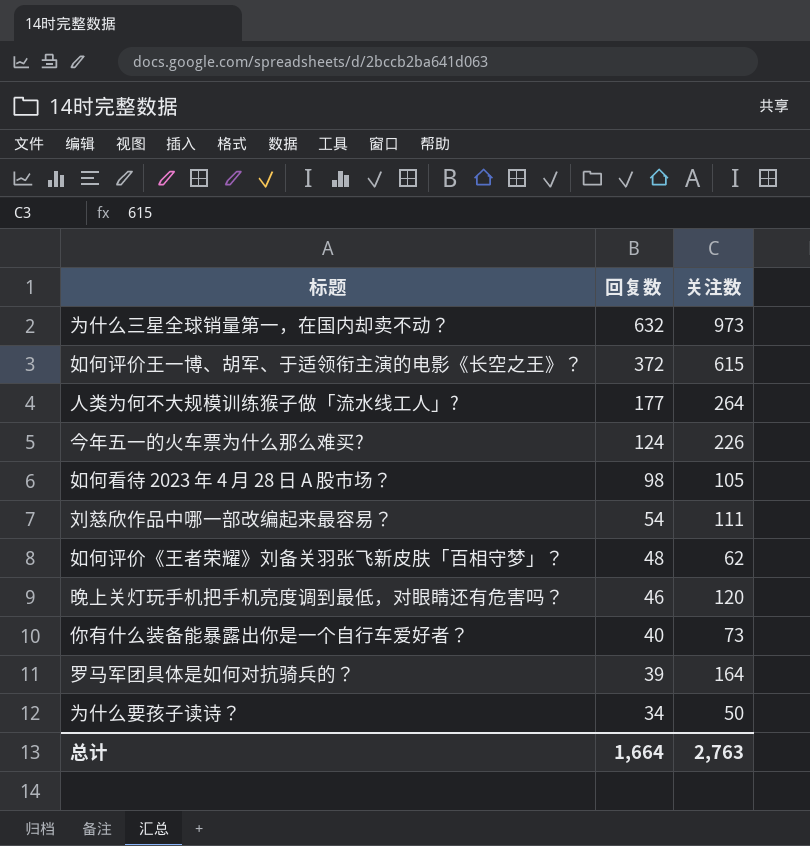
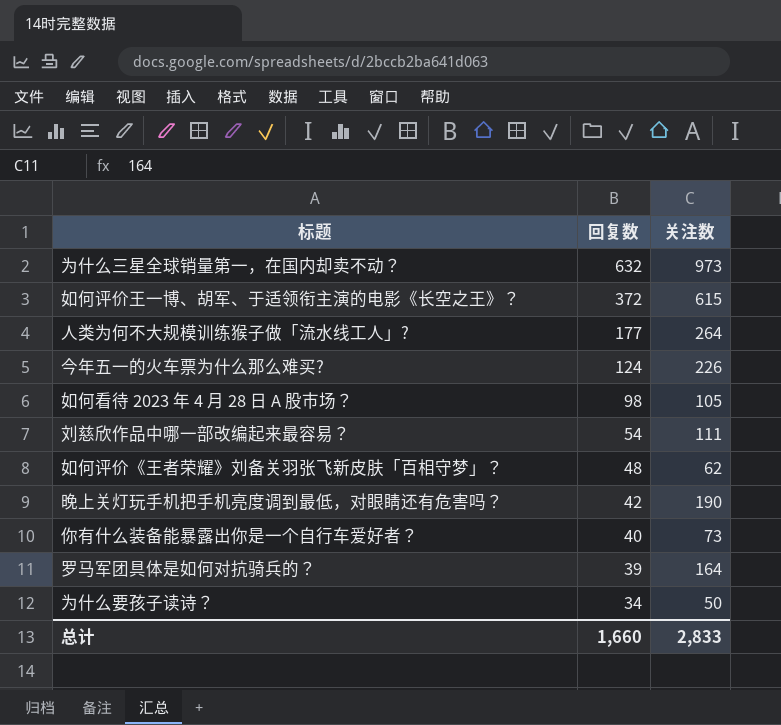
晚上关灯玩手机把手机亮度调到最低，对眼睛还有危害吗？ | 回复数: 46 -> 42
晚上关灯玩手机把手机亮度调到最低，对眼睛还有危害吗？ | 关注数: 120 -> 190
总计 | 回复数: 1,664 -> 1,660
总计 | 关注数: 2,763 -> 2,833

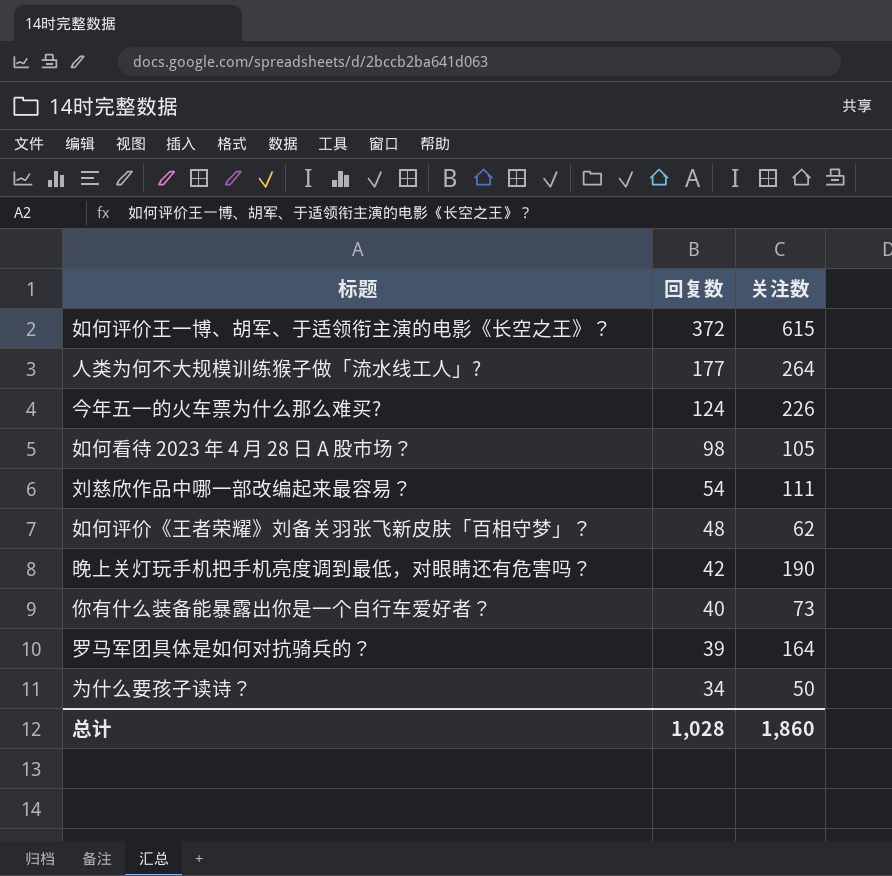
row 为什么三星全球销量第一，在国内却卖不动？: 632 | 973 -> none
总计 | 回复数: 1,660 -> 1,028
总计 | 关注数: 2,833 -> 1,860

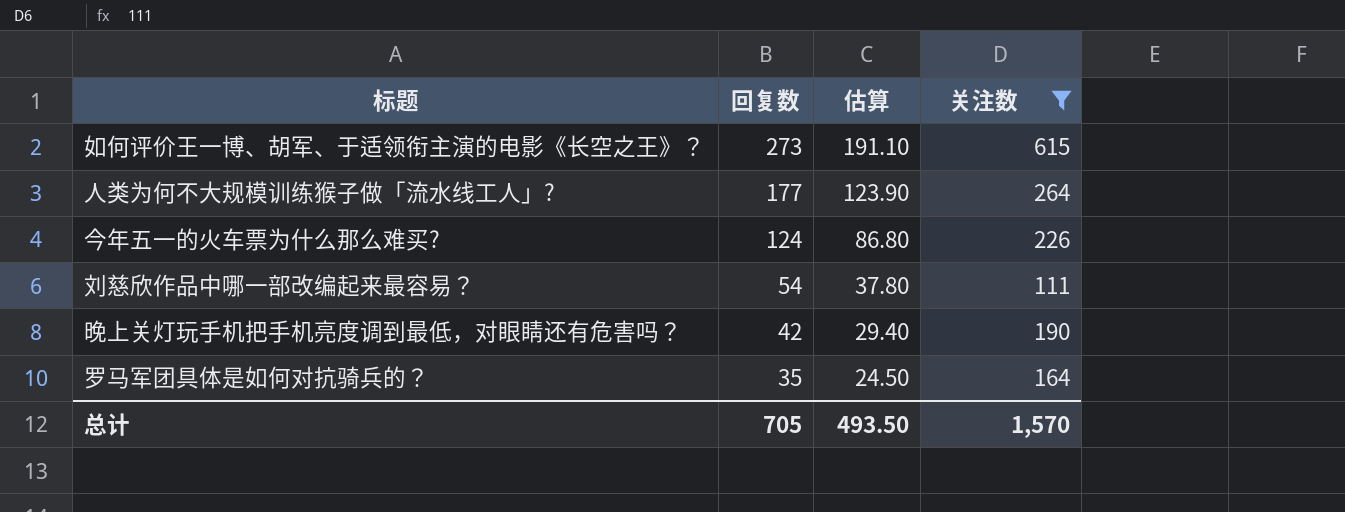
filter: none -> 关注数 >= 111
column 估算 | formula: none -> [回复数] * 0.7
如何评价王一博、胡军、于适领衔主演的电影《长空之王》？ | 回复数: 372 -> 273
罗马军团具体是如何对抗骑兵的？ | 回复数: 39 -> 35
总计 | 回复数: 1,028 -> 705
总计 | 关注数: 1,860 -> 1,570

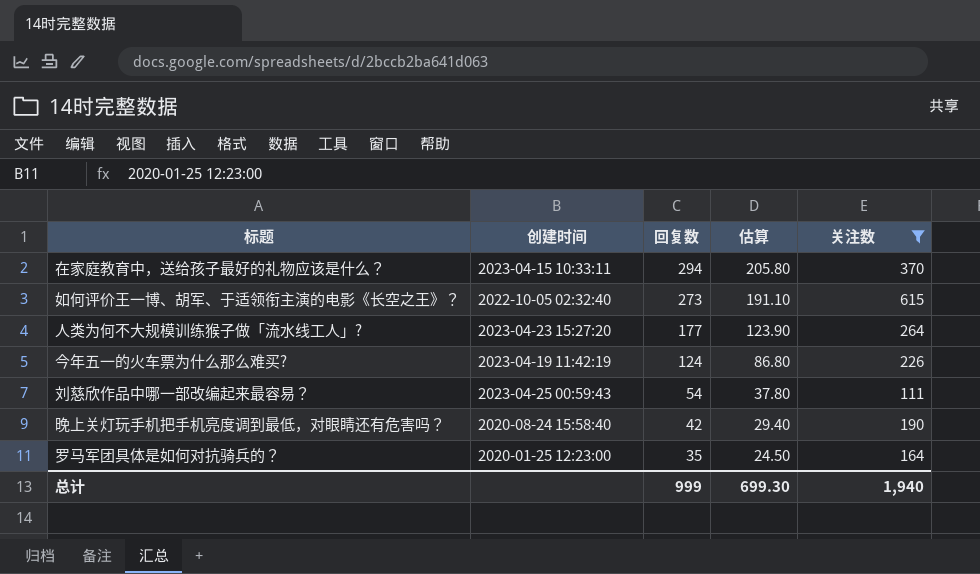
column 创建时间 | position: none -> 2
row 在家庭教育中，送给孩子最好的礼物应该是什么？: none -> 2023-04-15 10:33:11 | 294 | 205.80 | 370
总计 | 回复数: 705 -> 999
总计 | 估算: 493.50 -> 699.30
总计 | 关注数: 1,570 -> 1,940

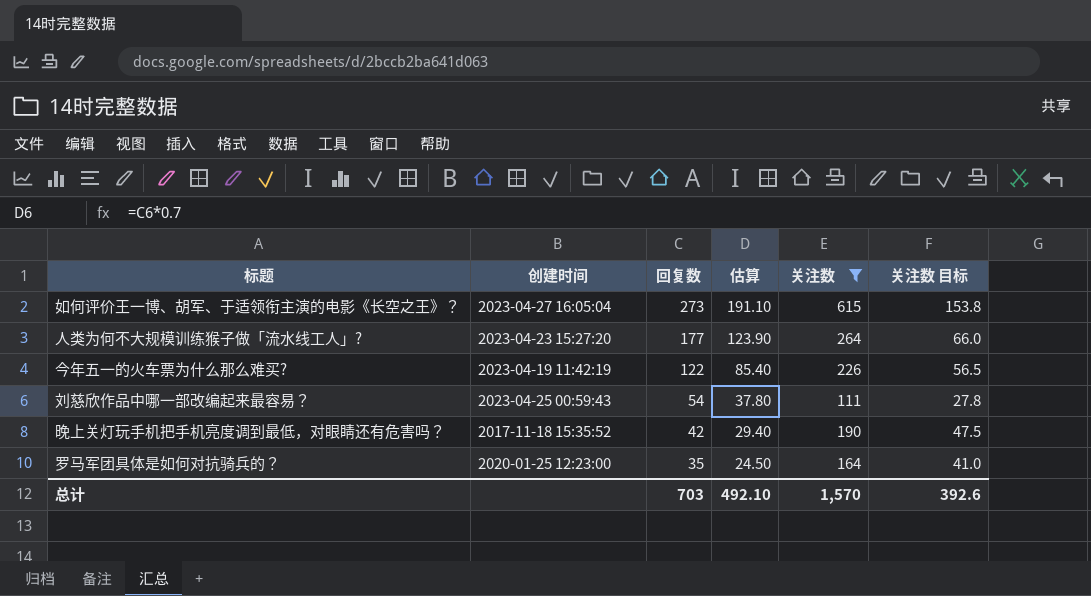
column 关注数 目标 | formula: none -> [关注数] * 0.25
row 在家庭教育中，送给孩子最好的礼物应该是什么？: 2023-04-15 10:33:11 | 294 | 205.80 | 370 -> none
如何评价王一博、胡军、于适领衔主演的电影《长空之王》？ | 创建时间: 2022-10-05 02:32:40 -> 2023-04-27 16:05:04
今年五一的火车票为什么那么难买? | 回复数: 124 -> 122
今年五一的火车票为什么那么难买? | 估算: 86.80 -> 85.40
晚上关灯玩手机把手机亮度调到最低，对眼睛还有危害吗？ | 创建时间: 2020-08-24 15:58:40 -> 2017-11-18 15:35:52
总计 | 回复数: 999 -> 703
总计 | 估算: 699.30 -> 492.10
总计 | 关注数: 1,940 -> 1,570

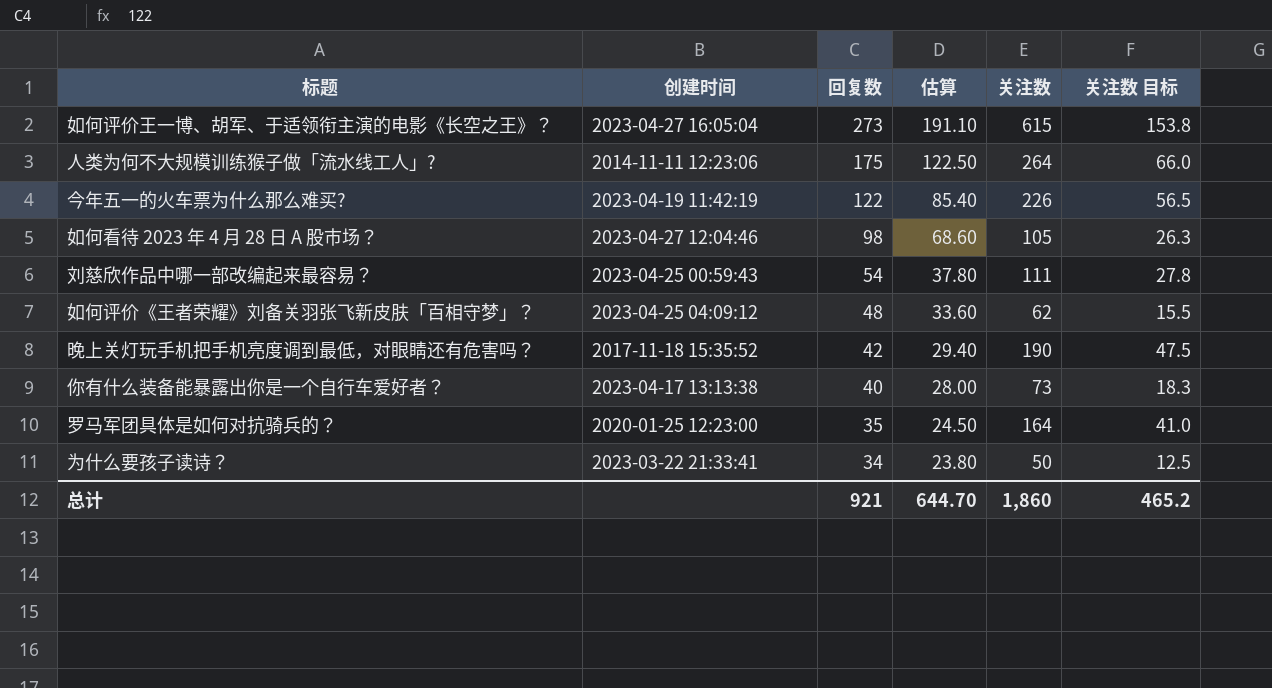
filter: 关注数 >= 111 -> none
人类为何不大规模训练猴子做「流水线工人」? | 创建时间: 2023-04-23 15:27:20 -> 2014-11-11 12:23:06
人类为何不大规模训练猴子做「流水线工人」? | 回复数: 177 -> 175
人类为何不大规模训练猴子做「流水线工人」? | 估算: 123.90 -> 122.50
总计 | 回复数: 703 -> 921
总计 | 估算: 492.10 -> 644.70
总计 | 关注数: 1,570 -> 1,860
总计 | 关注数 目标: 392.6 -> 465.2

